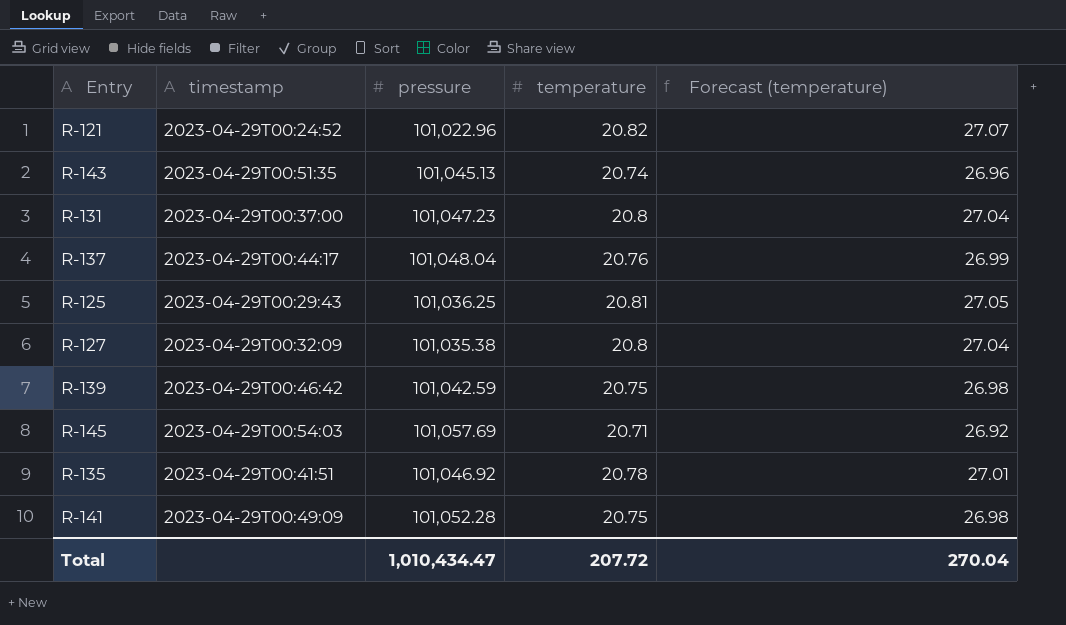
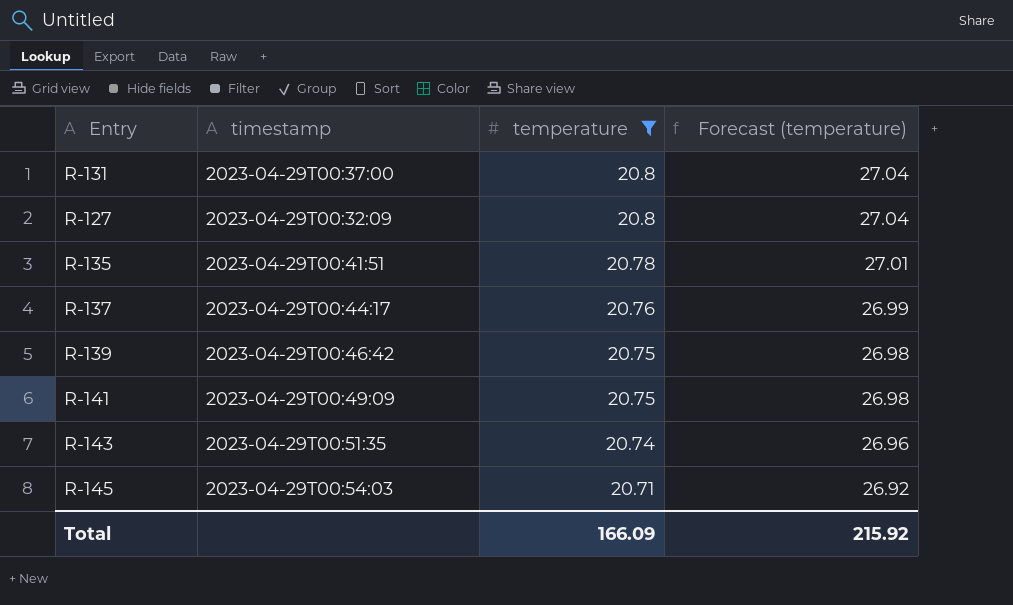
filter: none -> temperature <= 20.8
row order: none -> temperature descending
column pressure | position: 3 -> none
Total | temperature: 207.72 -> 166.09
Total | Forecast (temperature): 270.04 -> 215.92

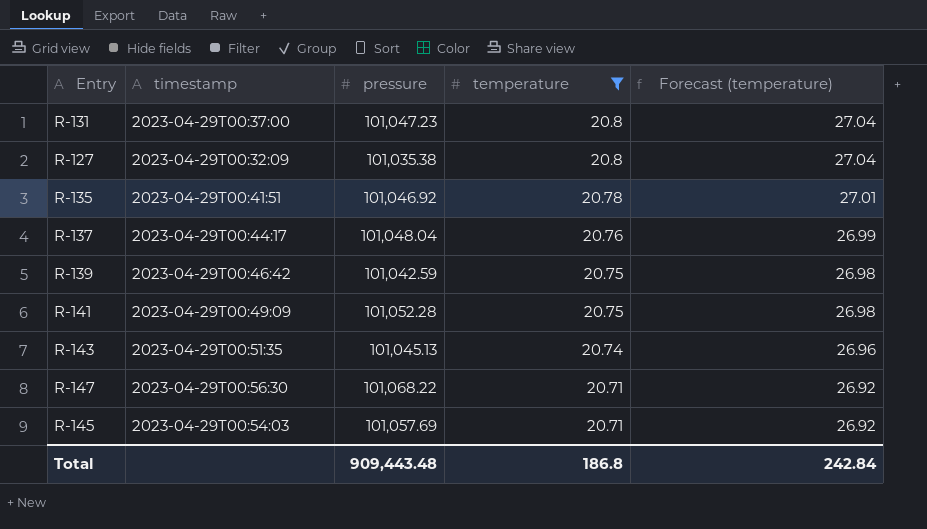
column pressure | position: none -> 3
row R-147: none -> 2023-04-29T00:56:30 | 101,068.22 | 20.71 | 26.92
Total | temperature: 166.09 -> 186.8
Total | Forecast (temperature): 215.92 -> 242.84

